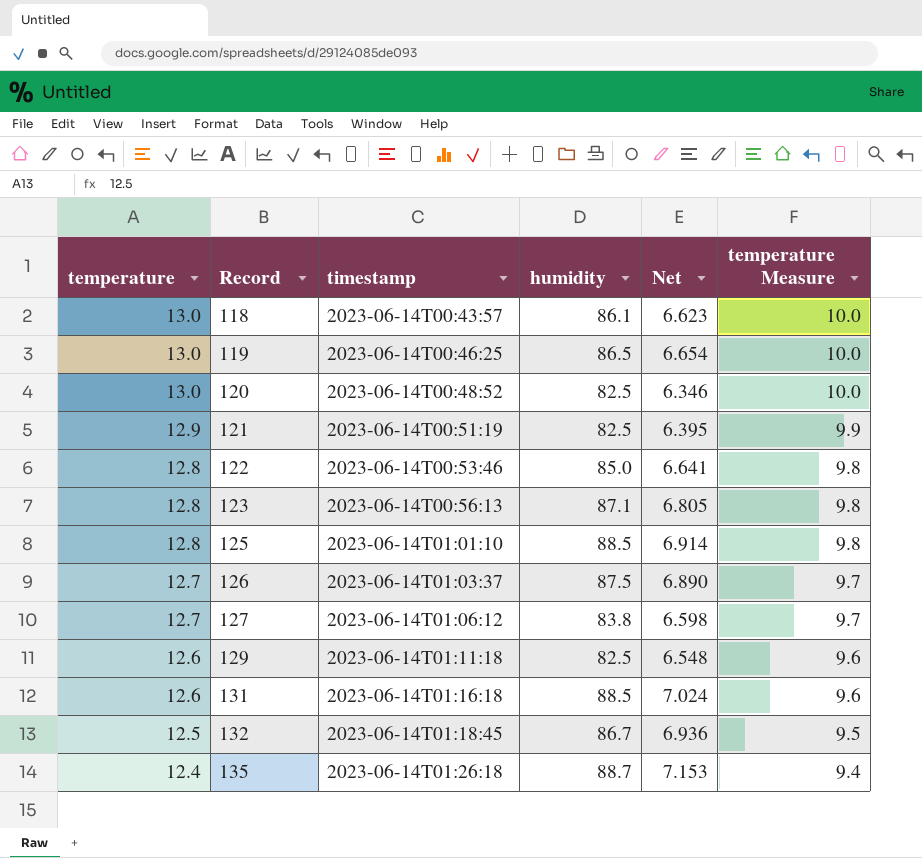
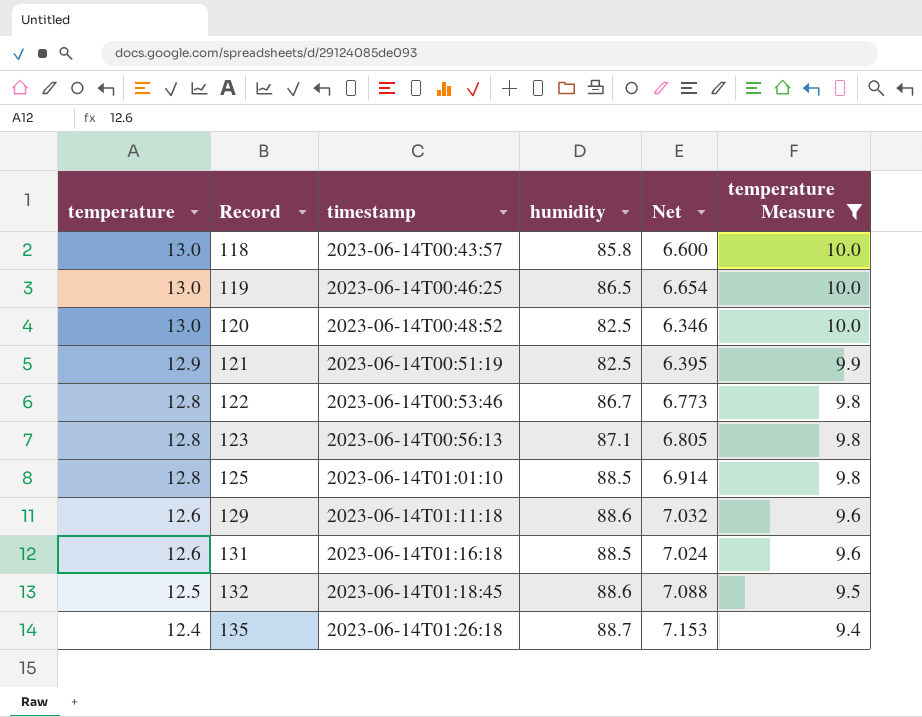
filter: none -> temperature Measure != 9.7
118 | humidity: 86.1 -> 85.8
118 | Net: 6.623 -> 6.600
122 | humidity: 85.0 -> 86.7
122 | Net: 6.641 -> 6.773
129 | humidity: 82.5 -> 88.6
129 | Net: 6.548 -> 7.032
132 | humidity: 86.7 -> 88.6
132 | Net: 6.936 -> 7.088

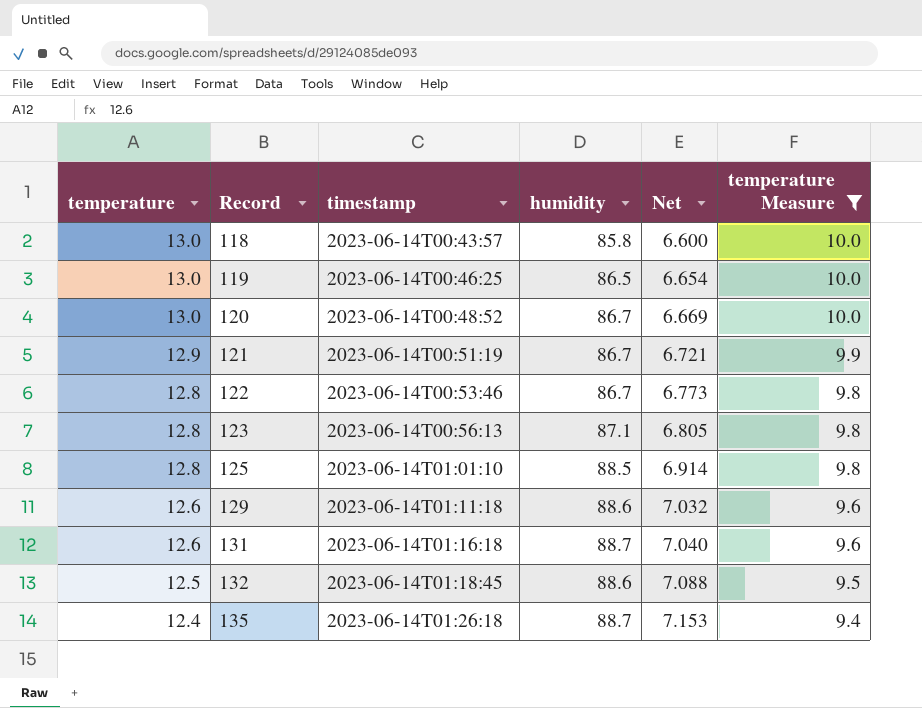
120 | humidity: 82.5 -> 86.7
120 | Net: 6.346 -> 6.669
121 | humidity: 82.5 -> 86.7
121 | Net: 6.395 -> 6.721
131 | humidity: 88.5 -> 88.7
131 | Net: 7.024 -> 7.040

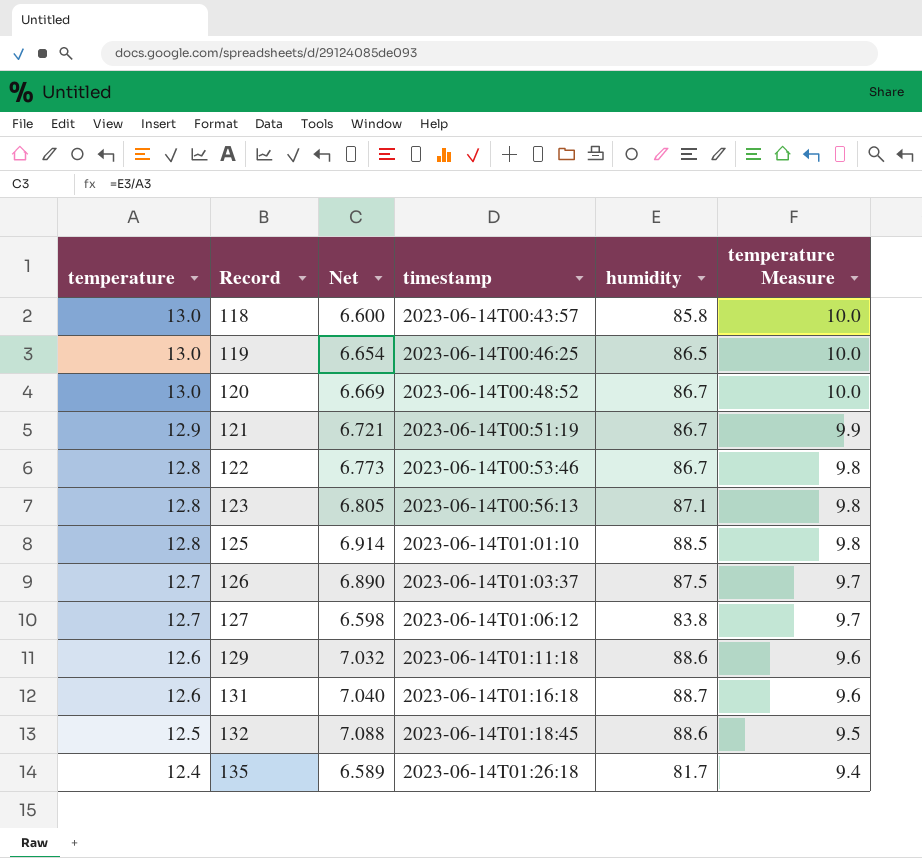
filter: temperature Measure != 9.7 -> none
column Net | position: 5 -> 3
135 | Net: 7.153 -> 6.589
135 | humidity: 88.7 -> 81.7

